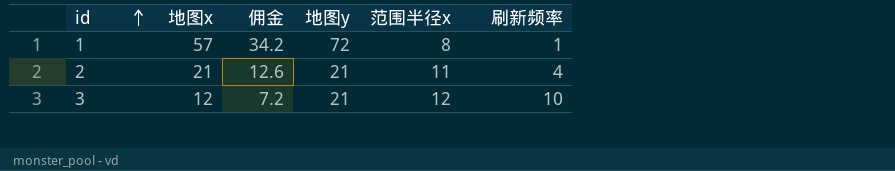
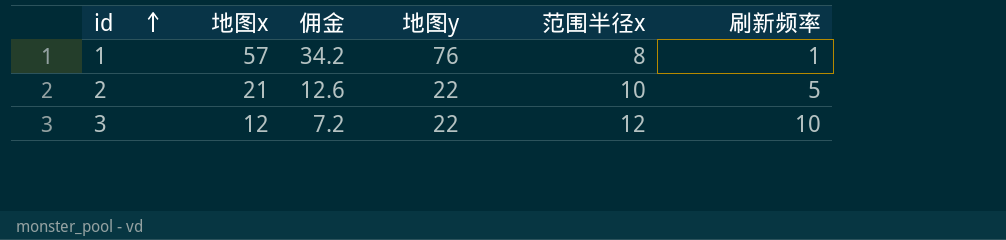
1 | 地图y: 72 -> 76
2 | 地图y: 21 -> 22
2 | 范围半径x: 11 -> 10
2 | 刷新频率: 4 -> 5
3 | 地图y: 21 -> 22

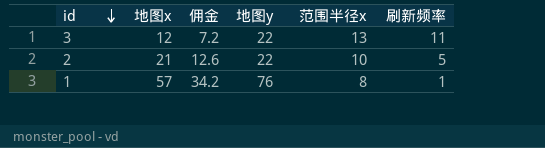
row order: id ascending -> id descending
3 | 范围半径x: 12 -> 13
3 | 刷新频率: 10 -> 11

